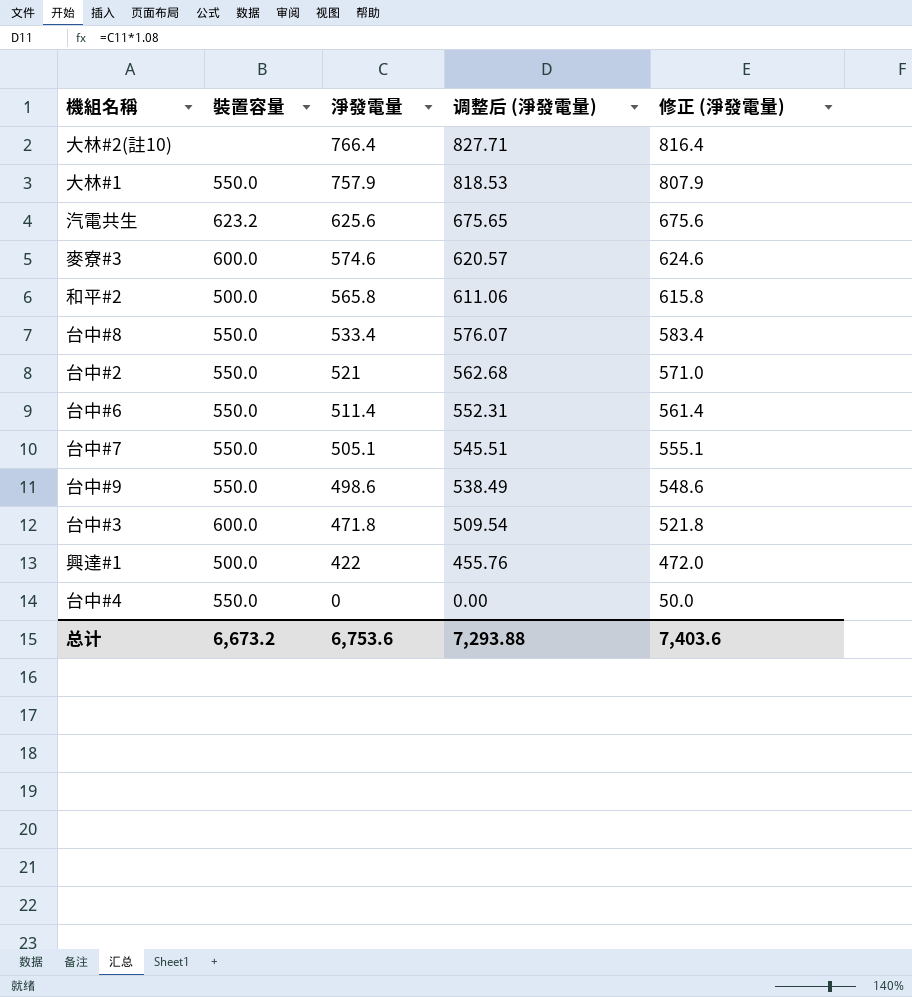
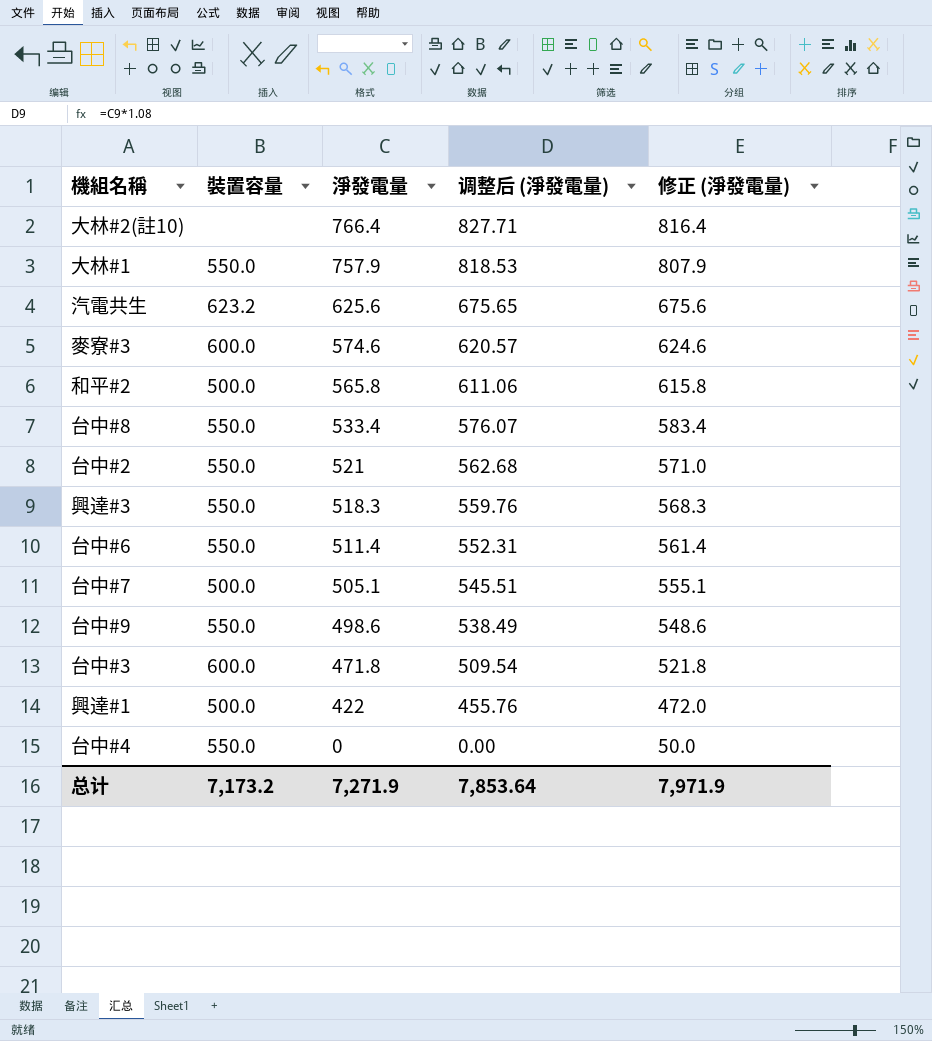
row 興達#3: none -> 550.0 | 518.3 | 559.76 | 568.3
台中#7 | 裝置容量: 550.0 -> 500.0
总计 | 裝置容量: 6,673.2 -> 7,173.2
总计 | 淨發電量: 6,753.6 -> 7,271.9
总计 | 调整后 (淨發電量): 7,293.88 -> 7,853.64
总计 | 修正 (淨發電量): 7,403.6 -> 7,971.9

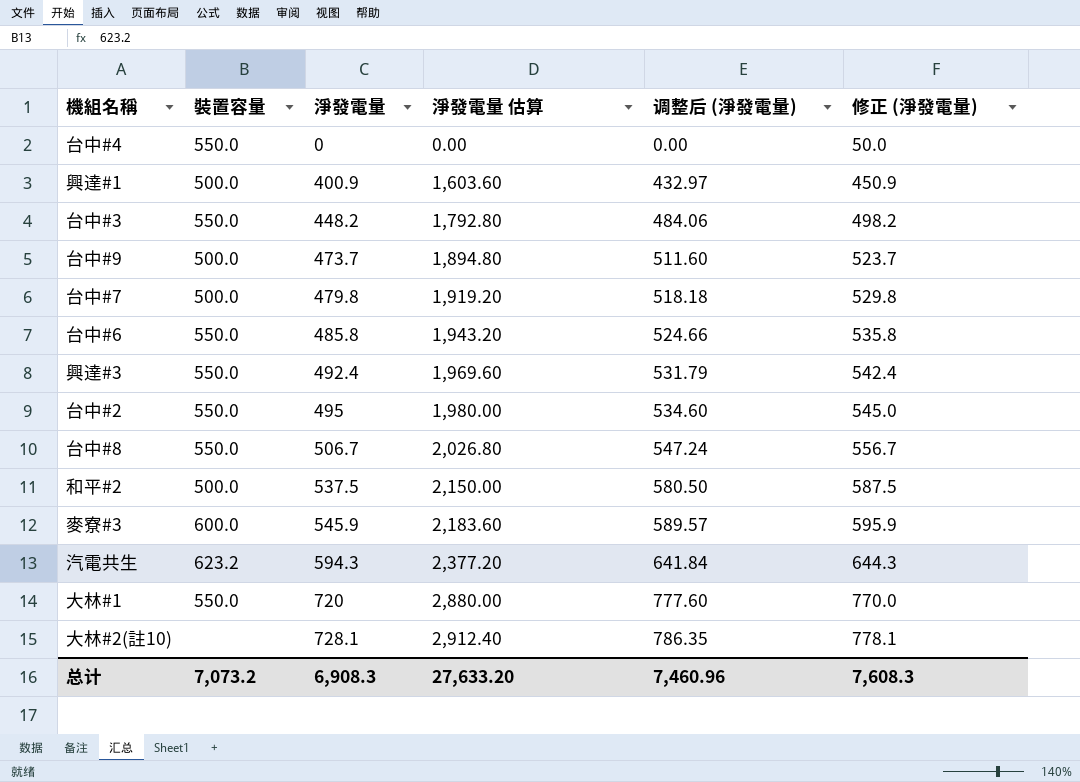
row order: 淨發電量 descending -> 淨發電量 ascending
column 淨發電量 估算 | formula: none -> [淨發電量] * 4
興達#1 | 淨發電量: 422 -> 400.9
興達#1 | 调整后 (淨發電量): 455.76 -> 432.97
興達#1 | 修正 (淨發電量): 472.0 -> 450.9
台中#3 | 裝置容量: 600.0 -> 550.0
台中#3 | 淨發電量: 471.8 -> 448.2
台中#3 | 调整后 (淨發電量): 509.54 -> 484.06
台中#3 | 修正 (淨發電量): 521.8 -> 498.2
台中#9 | 裝置容量: 550.0 -> 500.0
台中#9 | 淨發電量: 498.6 -> 473.7
台中#9 | 调整后 (淨發電量): 538.49 -> 511.60
台中#9 | 修正 (淨發電量): 548.6 -> 523.7
台中#7 | 淨發電量: 505.1 -> 479.8
台中#7 | 调整后 (淨發電量): 545.51 -> 518.18
台中#7 | 修正 (淨發電量): 555.1 -> 529.8
台中#6 | 淨發電量: 511.4 -> 485.8
台中#6 | 调整后 (淨發電量): 552.31 -> 524.66
台中#6 | 修正 (淨發電量): 561.4 -> 535.8
興達#3 | 淨發電量: 518.3 -> 492.4
興達#3 | 调整后 (淨發電量): 559.76 -> 531.79
興達#3 | 修正 (淨發電量): 568.3 -> 542.4
台中#2 | 淨發電量: 521 -> 495
台中#2 | 调整后 (淨發電量): 562.68 -> 534.60
台中#2 | 修正 (淨發電量): 571.0 -> 545.0
台中#8 | 淨發電量: 533.4 -> 506.7
台中#8 | 调整后 (淨發電量): 576.07 -> 547.24
台中#8 | 修正 (淨發電量): 583.4 -> 556.7
和平#2 | 淨發電量: 565.8 -> 537.5
和平#2 | 调整后 (淨發電量): 611.06 -> 580.50
和平#2 | 修正 (淨發電量): 615.8 -> 587.5
麥寮#3 | 淨發電量: 574.6 -> 545.9
麥寮#3 | 调整后 (淨發電量): 620.57 -> 589.57
麥寮#3 | 修正 (淨發電量): 624.6 -> 595.9
汽電共生 | 淨發電量: 625.6 -> 594.3
汽電共生 | 调整后 (淨發電量): 675.65 -> 641.84
汽電共生 | 修正 (淨發電量): 675.6 -> 644.3
大林#1 | 淨發電量: 757.9 -> 720
大林#1 | 调整后 (淨發電量): 818.53 -> 777.60
大林#1 | 修正 (淨發電量): 807.9 -> 770.0
大林#2(註10) | 淨發電量: 766.4 -> 728.1
大林#2(註10) | 调整后 (淨發電量): 827.71 -> 786.35
大林#2(註10) | 修正 (淨發電量): 816.4 -> 778.1
总计 | 裝置容量: 7,173.2 -> 7,073.2
总计 | 淨發電量: 7,271.9 -> 6,908.3
总计 | 调整后 (淨發電量): 7,853.64 -> 7,460.96
总计 | 修正 (淨發電量): 7,971.9 -> 7,608.3

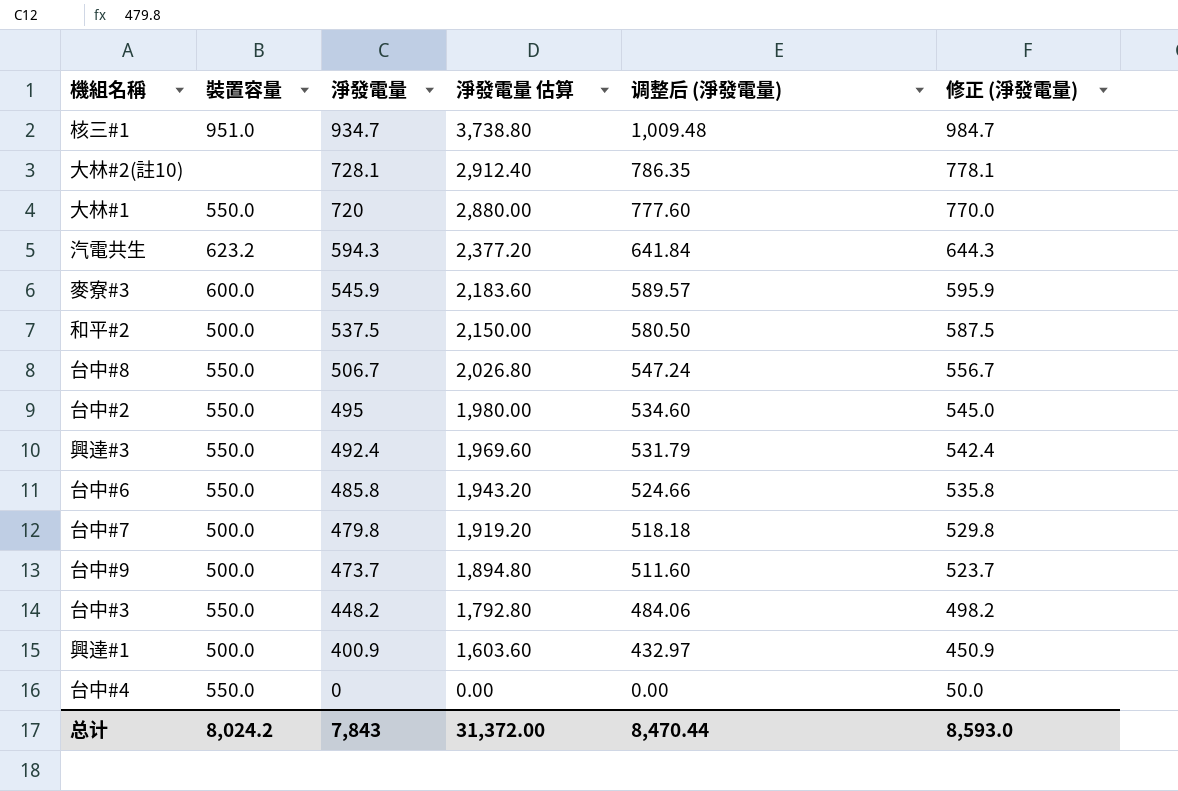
row order: 淨發電量 ascending -> 淨發電量 descending
row 核三#1: none -> 951.0 | 934.7 | 3,738.80 | 1,009.48 | 984.7
总计 | 裝置容量: 7,073.2 -> 8,024.2
总计 | 淨發電量: 6,908.3 -> 7,843
总计 | 淨發電量 估算: 27,633.20 -> 31,372.00
总计 | 调整后 (淨發電量): 7,460.96 -> 8,470.44
总计 | 修正 (淨發電量): 7,608.3 -> 8,593.0

